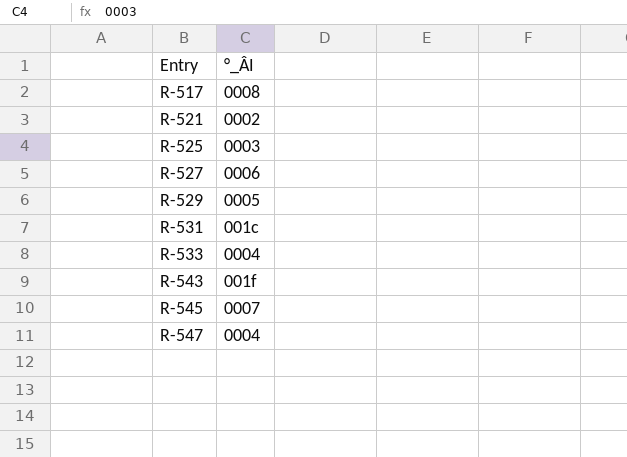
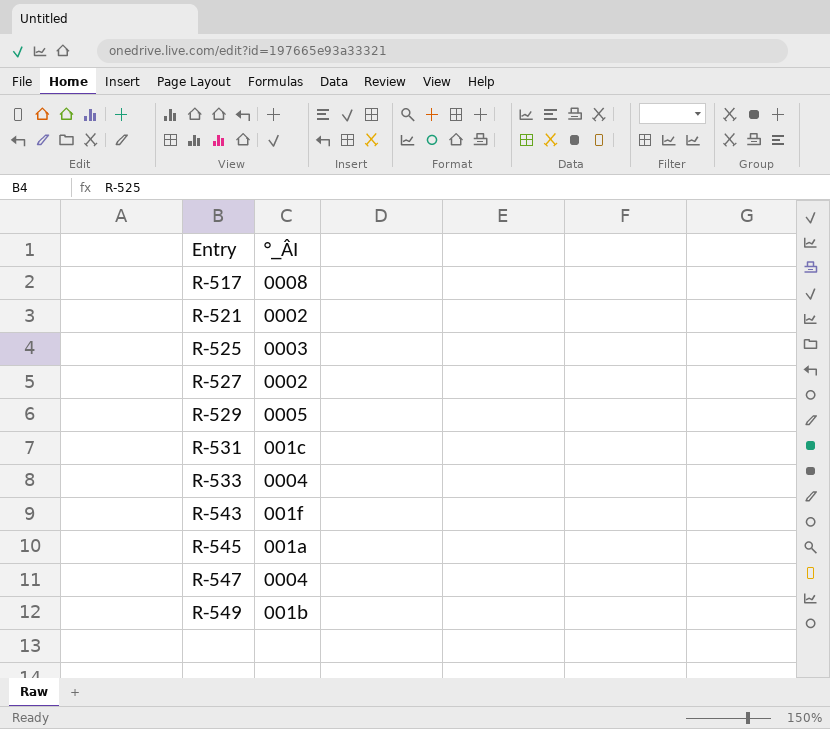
R-527 | °_ÂI: 0006 -> 0002
R-545 | °_ÂI: 0007 -> 001a
row R-549: none -> 001b

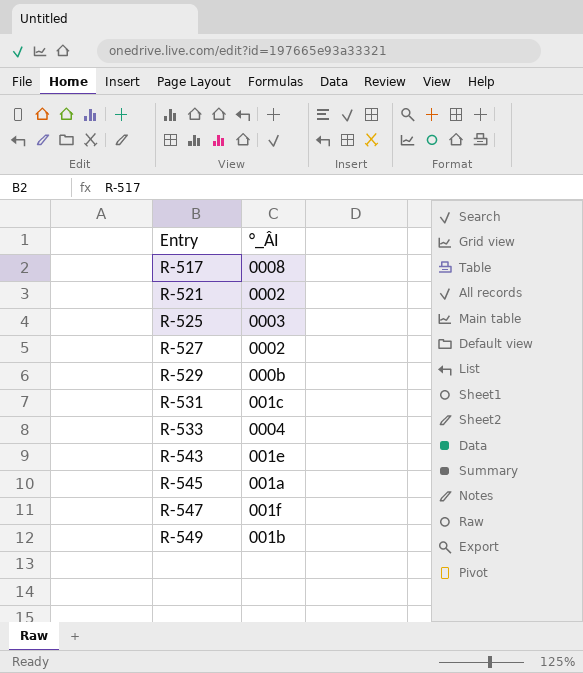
R-529 | °_ÂI: 0005 -> 000b
R-543 | °_ÂI: 001f -> 001e
R-547 | °_ÂI: 0004 -> 001f

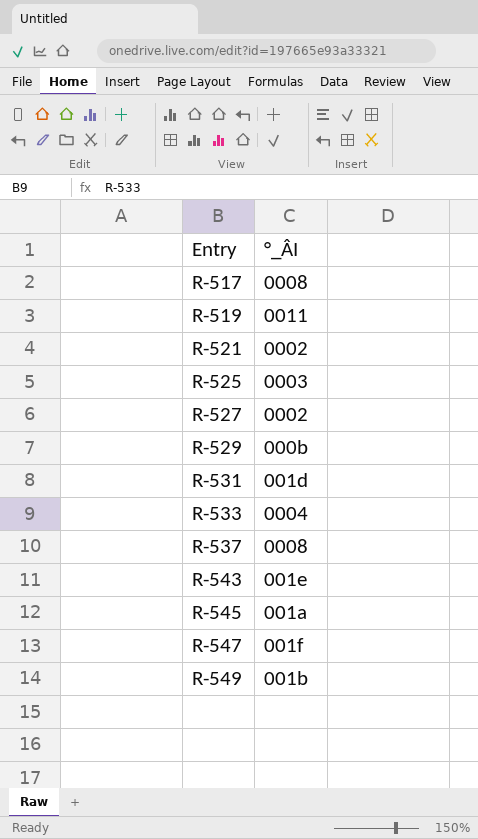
row R-519: none -> 0011
R-531 | °_ÂI: 001c -> 001d
row R-537: none -> 0008

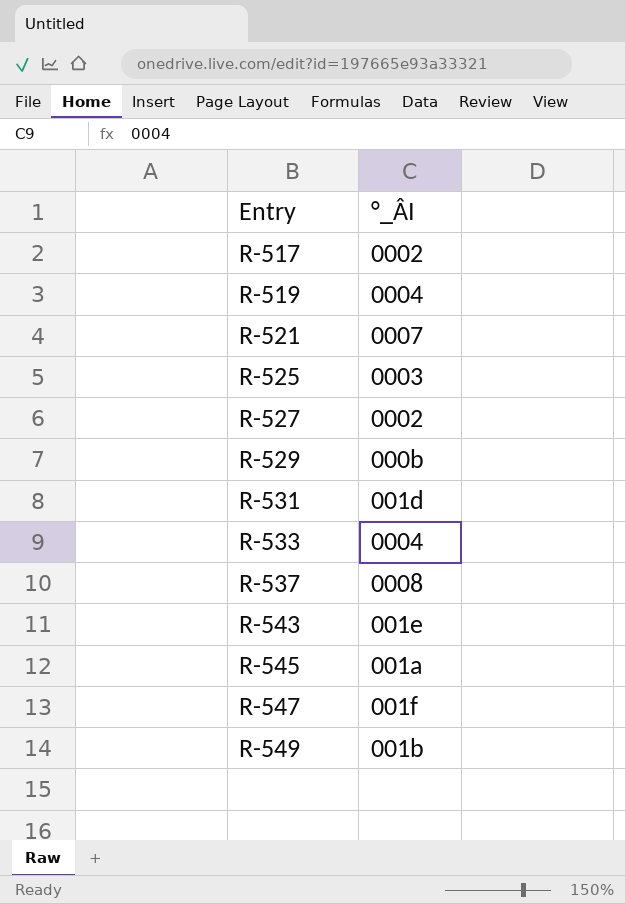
R-517 | °_ÂI: 0008 -> 0002
R-519 | °_ÂI: 0011 -> 0004
R-521 | °_ÂI: 0002 -> 0007

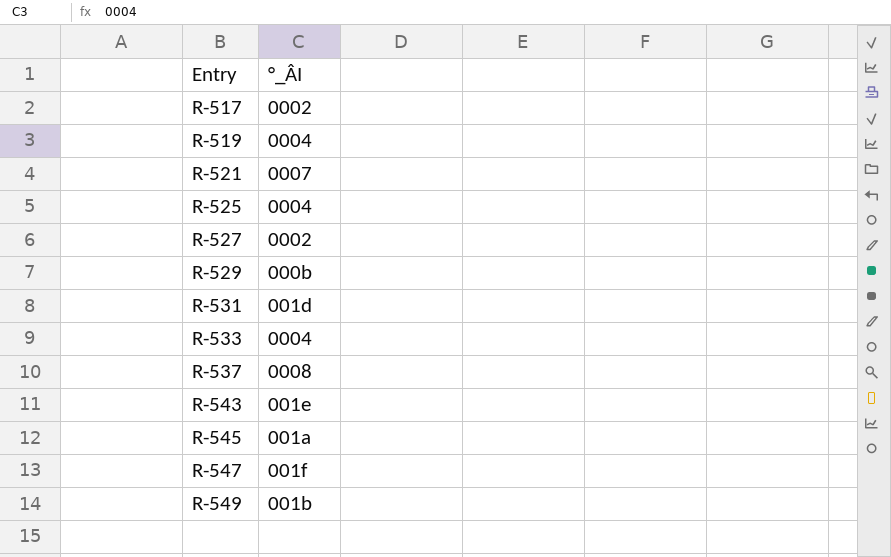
R-525 | °_ÂI: 0003 -> 0004

